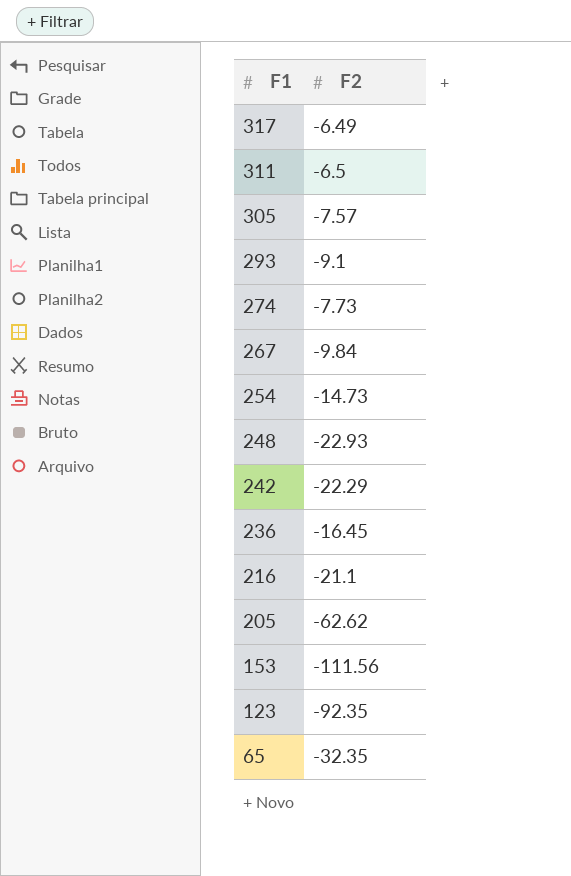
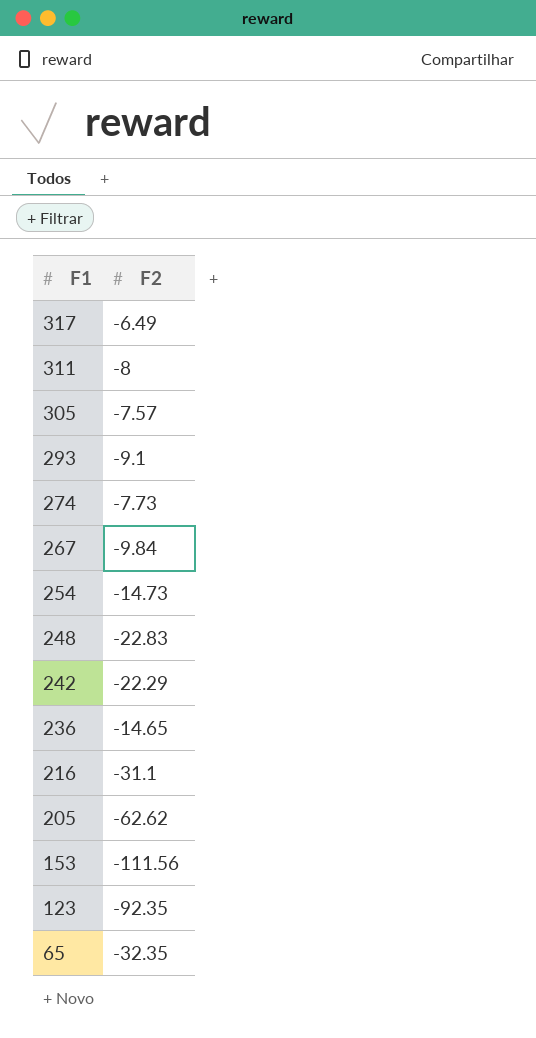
311 | F2: -6.5 -> -8
248 | F2: -22.93 -> -22.83
236 | F2: -16.45 -> -14.65
216 | F2: -21.1 -> -31.1

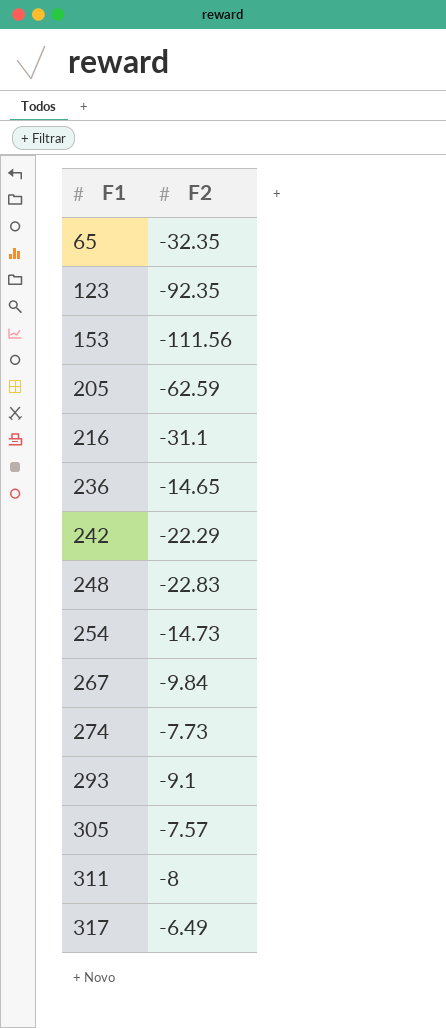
row order: F1 descending -> F1 ascending
205 | F2: -62.62 -> -62.59

